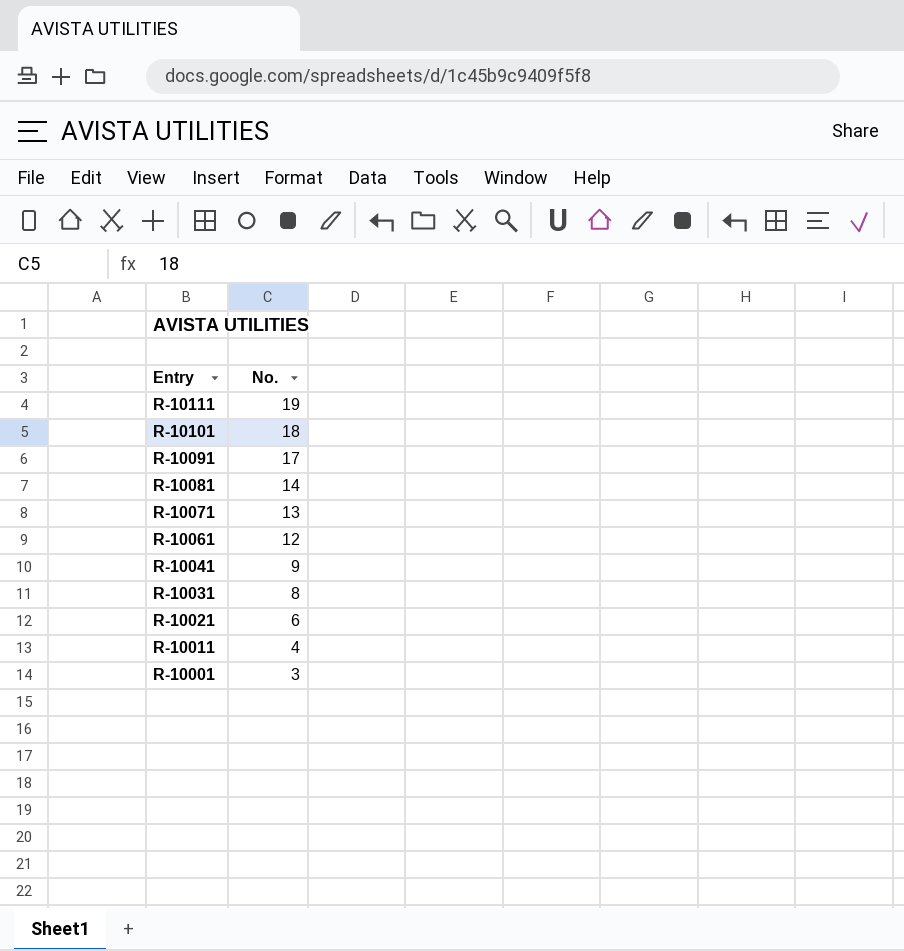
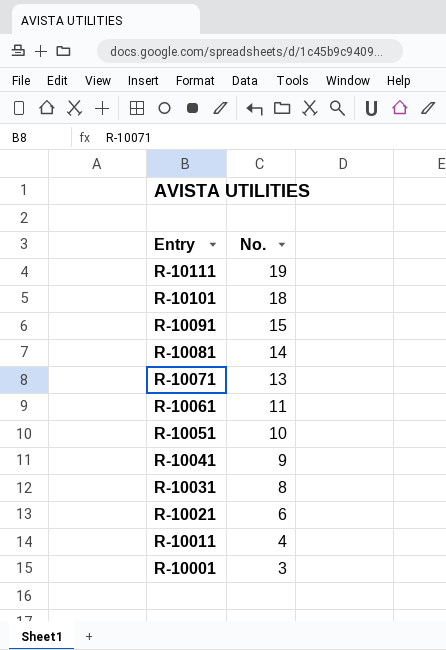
R-10091 | No.: 17 -> 15
R-10061 | No.: 12 -> 11
row R-10051: none -> 10

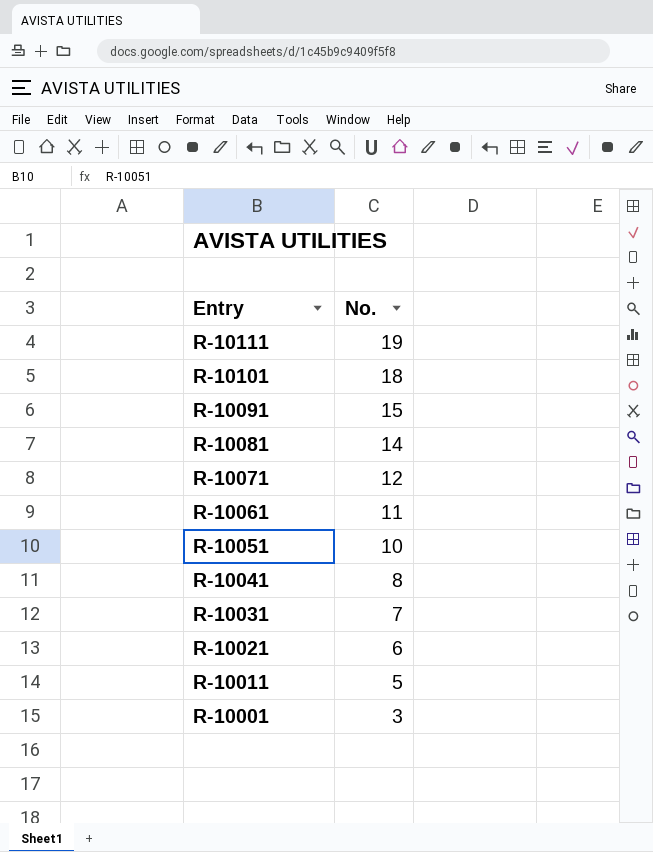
R-10071 | No.: 13 -> 12
R-10041 | No.: 9 -> 8
R-10031 | No.: 8 -> 7
R-10011 | No.: 4 -> 5

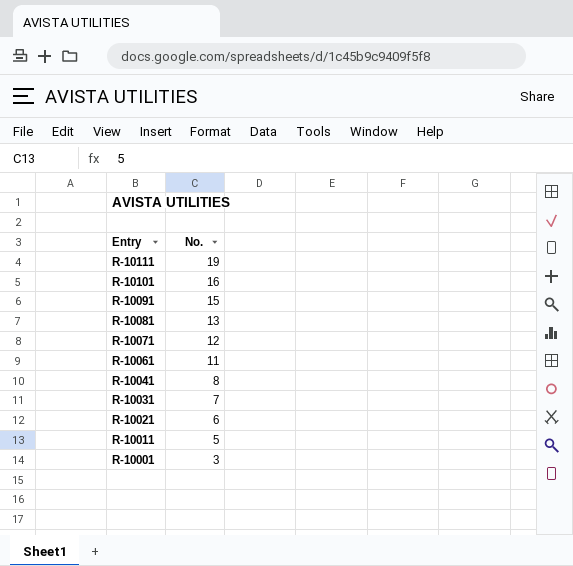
row R-10051: 10 -> none
R-10101 | No.: 18 -> 16
R-10081 | No.: 14 -> 13

